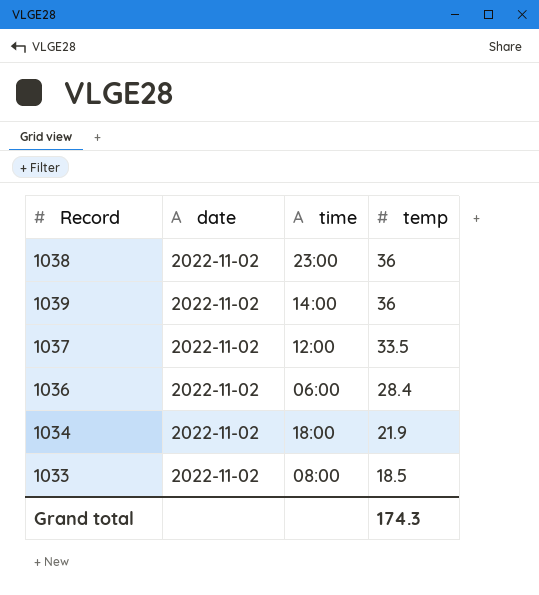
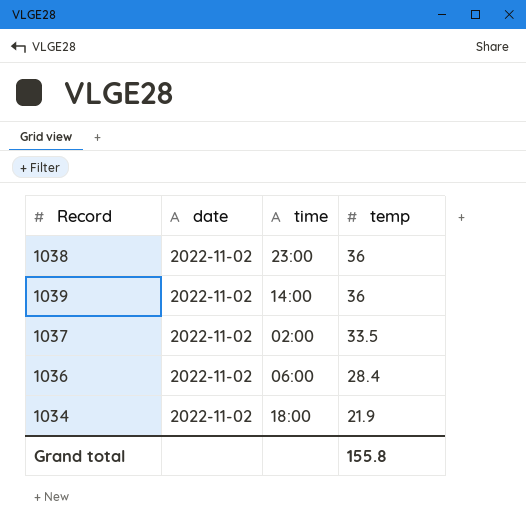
row 1033: 2022-11-02 | 08:00 | 18.5 -> none
1037 | time: 12:00 -> 02:00
Grand total | temp: 174.3 -> 155.8

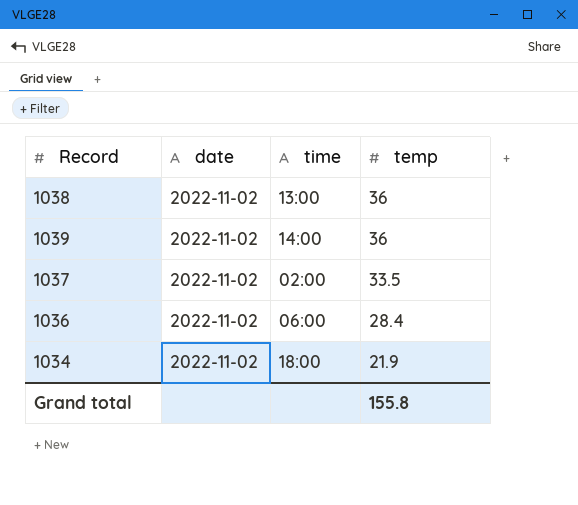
1038 | time: 23:00 -> 13:00

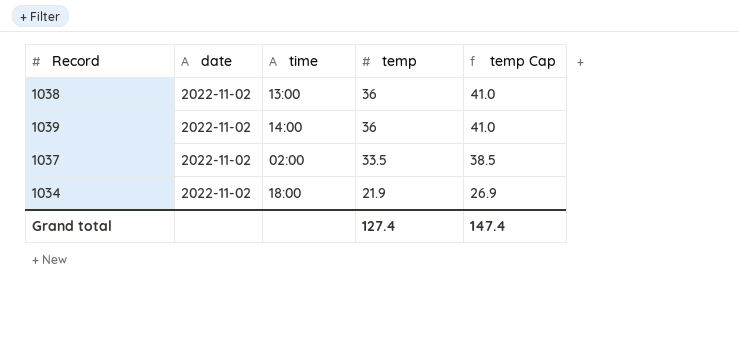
column temp Cap | formula: none -> [temp] + 5
row 1036: 2022-11-02 | 06:00 | 28.4 -> none
Grand total | temp: 155.8 -> 127.4

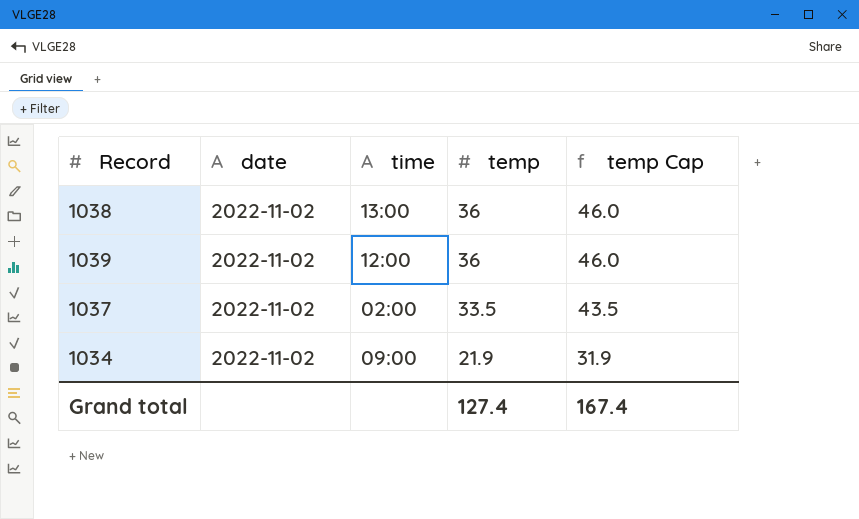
column temp Cap | formula: [temp] + 5 -> [temp] + 10
1039 | time: 14:00 -> 12:00
1034 | time: 18:00 -> 09:00
Grand total | temp Cap: 147.4 -> 167.4

